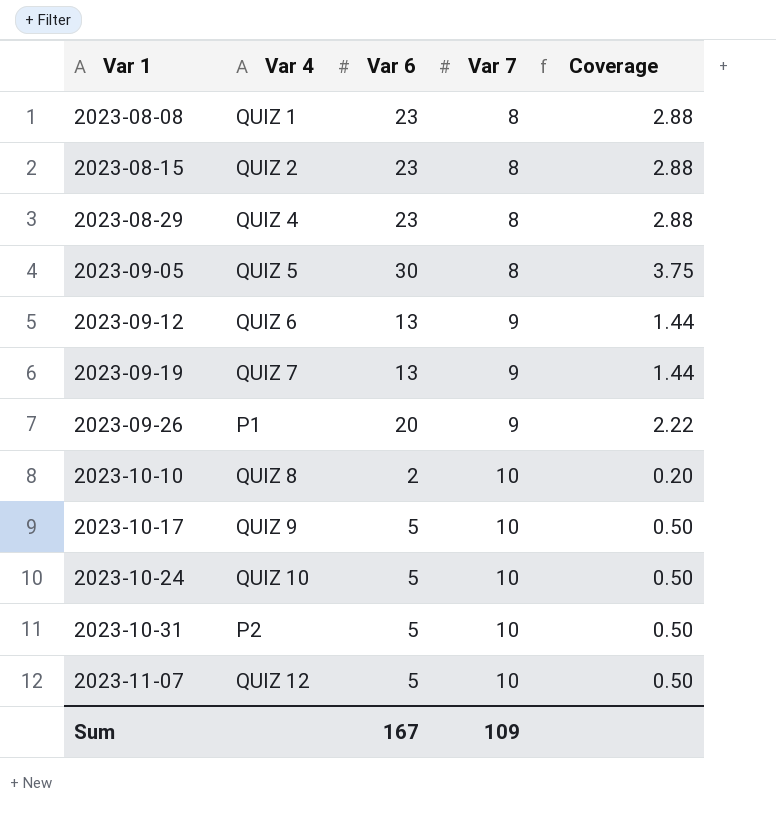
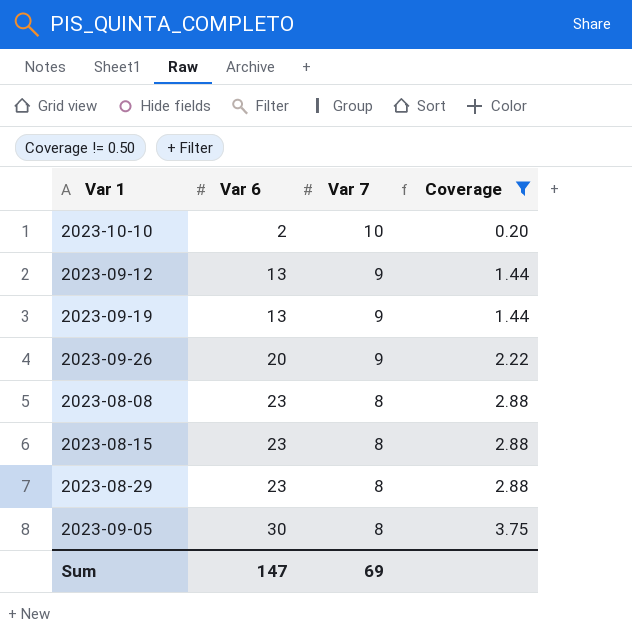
filter: none -> Coverage != 0.50
row order: Var 1 ascending -> Var 6 ascending
column Var 4 | position: 2 -> none
Sum | Var 6: 167 -> 147
Sum | Var 7: 109 -> 69

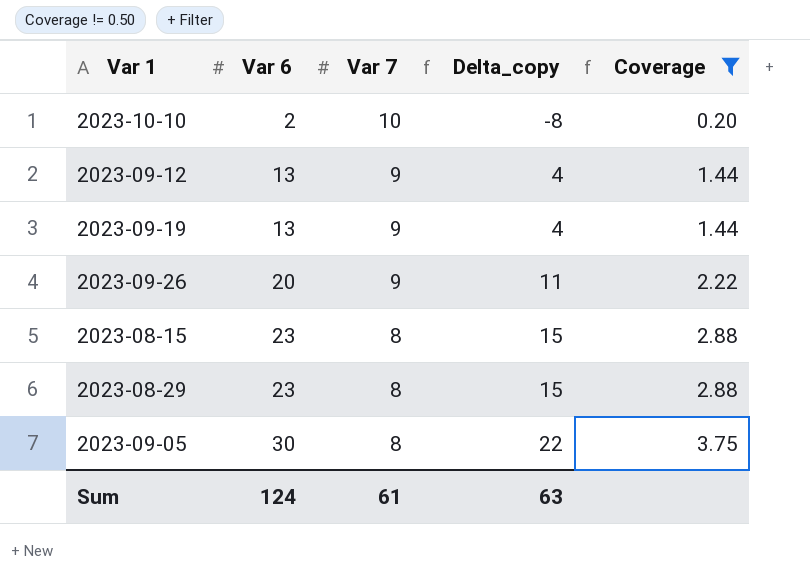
column Delta_copy | formula: none -> [Var 6] - [Var 7]
row 2023-08-08: 23 | 8 | 2.88 -> none
Sum | Var 6: 147 -> 124
Sum | Var 7: 69 -> 61

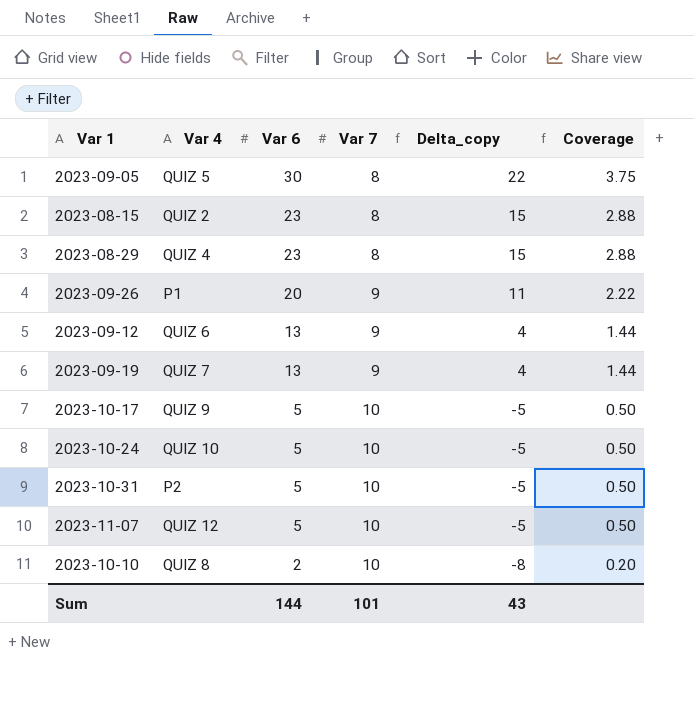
filter: Coverage != 0.50 -> none
row order: Var 6 ascending -> Var 6 descending
column Var 4 | position: none -> 2
Sum | Var 6: 124 -> 144
Sum | Var 7: 61 -> 101
Sum | Delta_copy: 63 -> 43

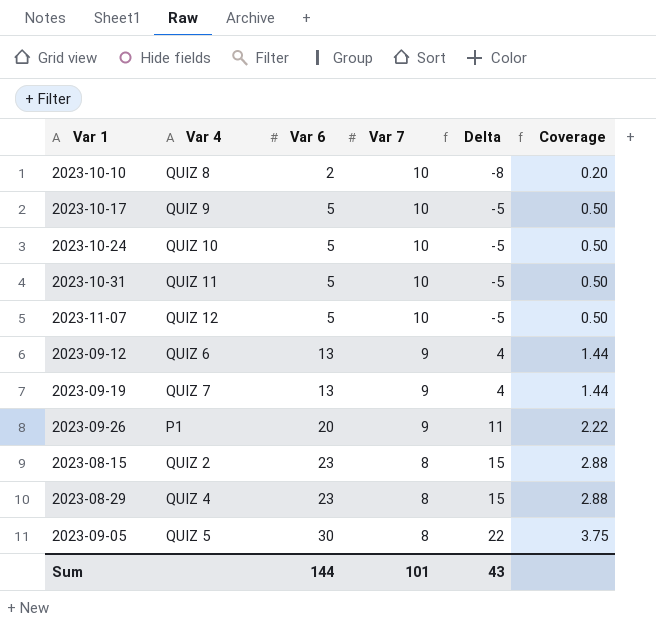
row order: Var 6 descending -> Var 6 ascending
column name: Delta_copy -> Delta
2023-10-31 | Var 4: P2 -> QUIZ 11

